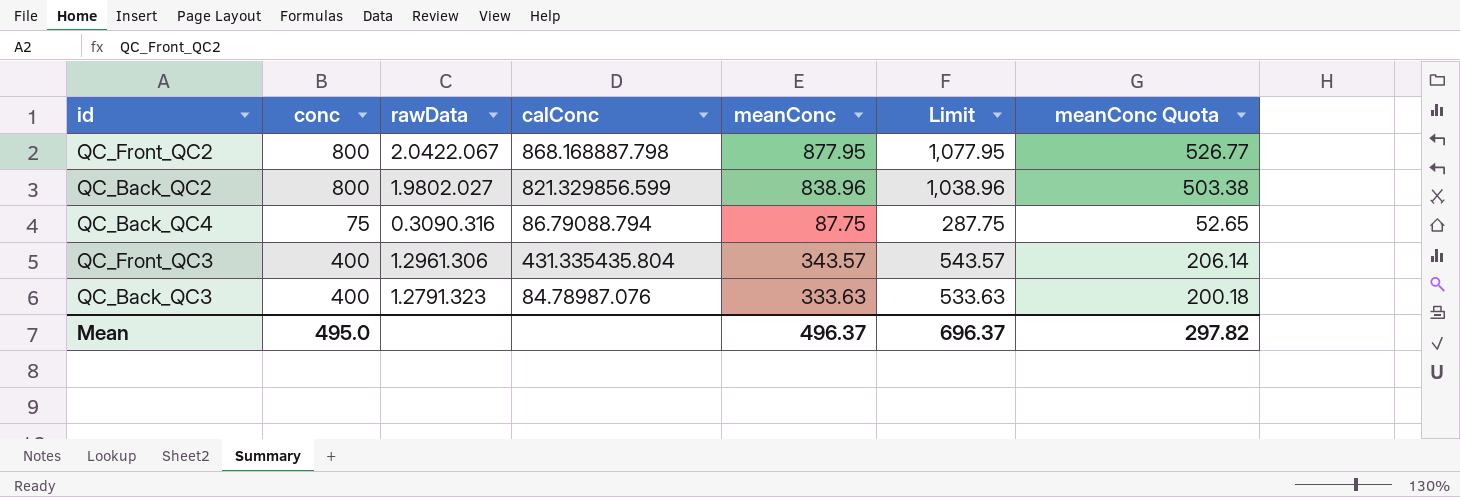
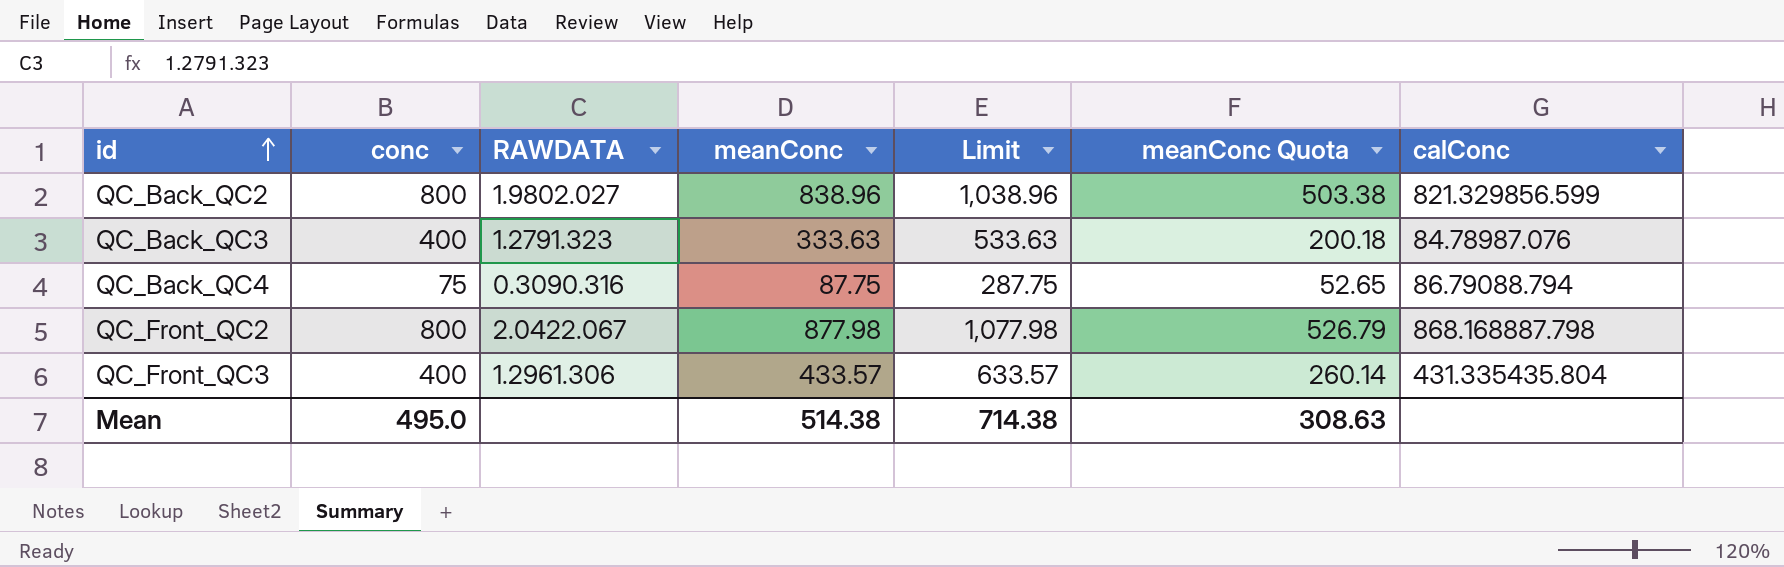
row order: none -> id ascending
column name: rawData -> RAWDATA
column calConc | position: 4 -> 7
QC_Front_QC2 | meanConc: 877.95 -> 877.98
QC_Front_QC2 | Limit: 1,077.95 -> 1,077.98
QC_Front_QC2 | meanConc Quota: 526.77 -> 526.79
QC_Front_QC3 | meanConc: 343.57 -> 433.57
QC_Front_QC3 | Limit: 543.57 -> 633.57
QC_Front_QC3 | meanConc Quota: 206.14 -> 260.14
Mean | meanConc: 496.37 -> 514.38
Mean | Limit: 696.37 -> 714.38
Mean | meanConc Quota: 297.82 -> 308.63

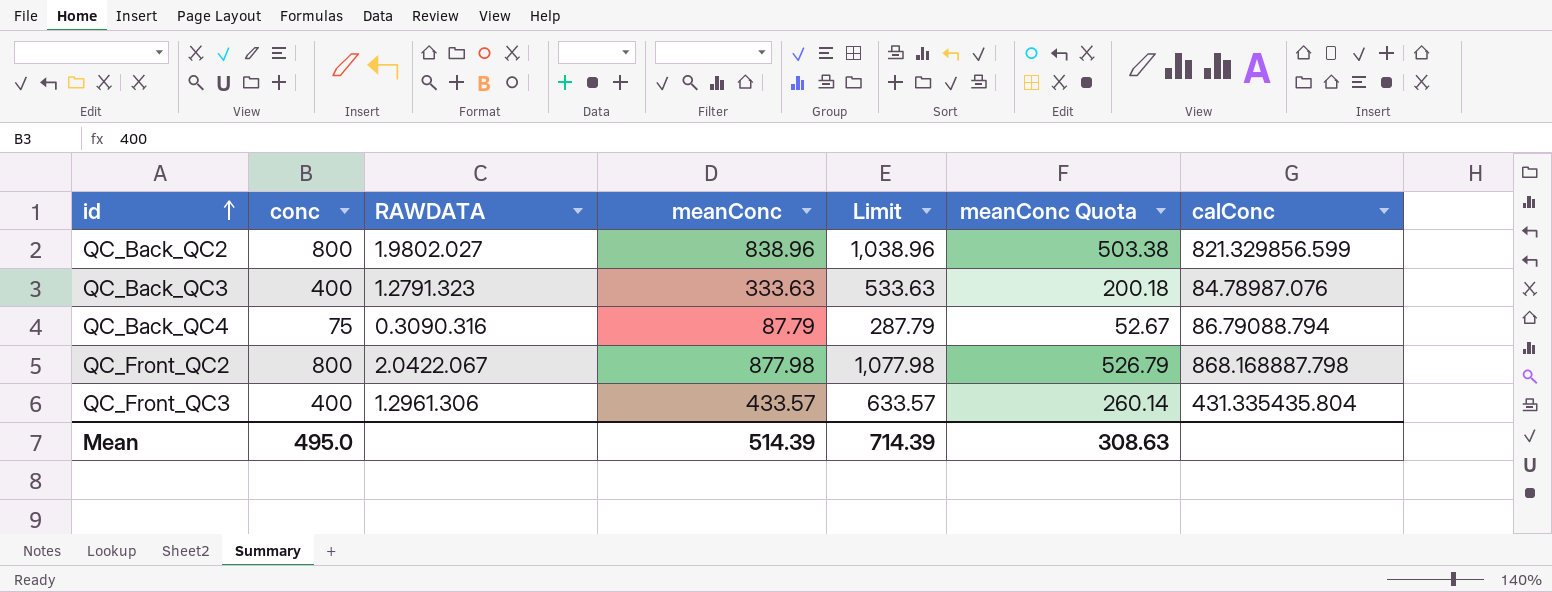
QC_Back_QC4 | meanConc: 87.75 -> 87.79
QC_Back_QC4 | Limit: 287.75 -> 287.79
QC_Back_QC4 | meanConc Quota: 52.65 -> 52.67
Mean | meanConc: 514.38 -> 514.39
Mean | Limit: 714.38 -> 714.39

